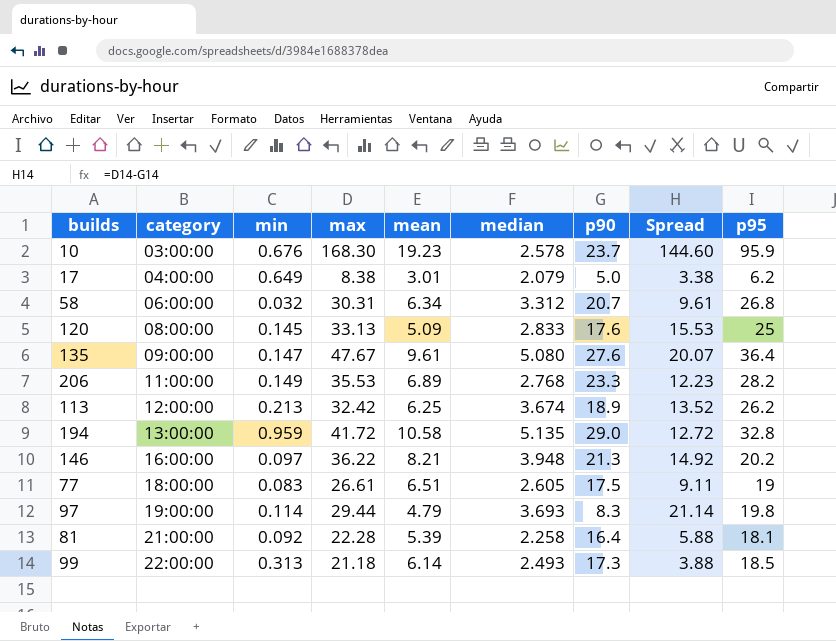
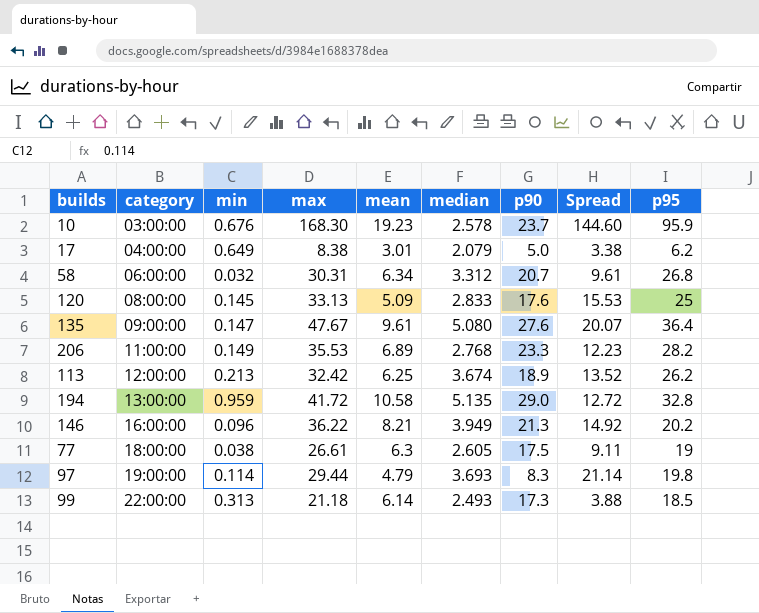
row 81: 21:00:00 | 0.092 | 22.28 | 5.39 | 2.258 | 16.4 | 5.88 | 18.1 -> none
146 | min: 0.097 -> 0.096
146 | median: 3.948 -> 3.949
77 | min: 0.083 -> 0.038
77 | mean: 6.51 -> 6.3

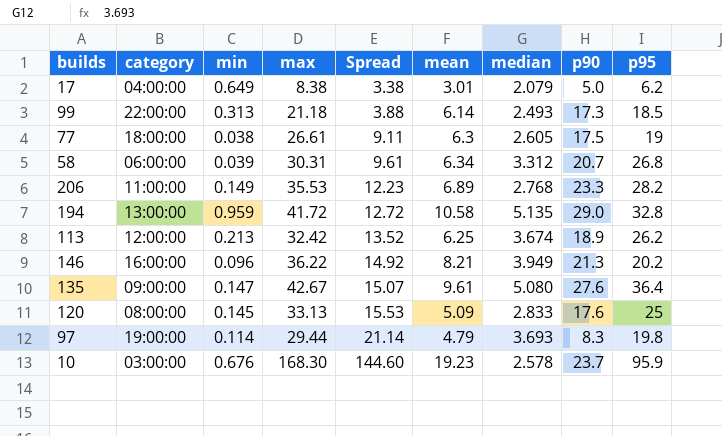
row order: category ascending -> Spread ascending
column Spread | position: 8 -> 5
58 | min: 0.032 -> 0.039
135 | max: 47.67 -> 42.67
135 | Spread: 20.07 -> 15.07

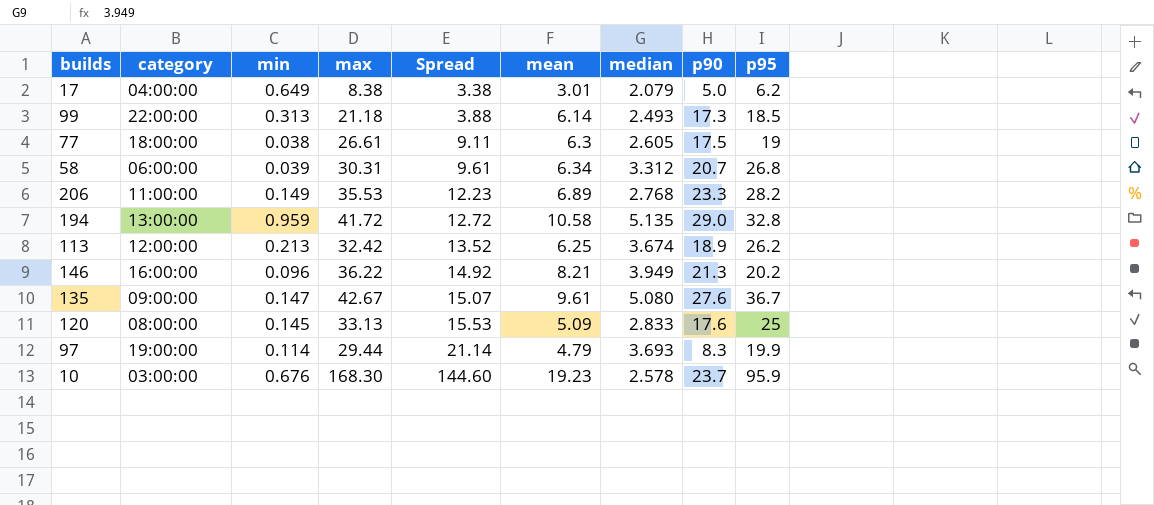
135 | p95: 36.4 -> 36.7
97 | p95: 19.8 -> 19.9

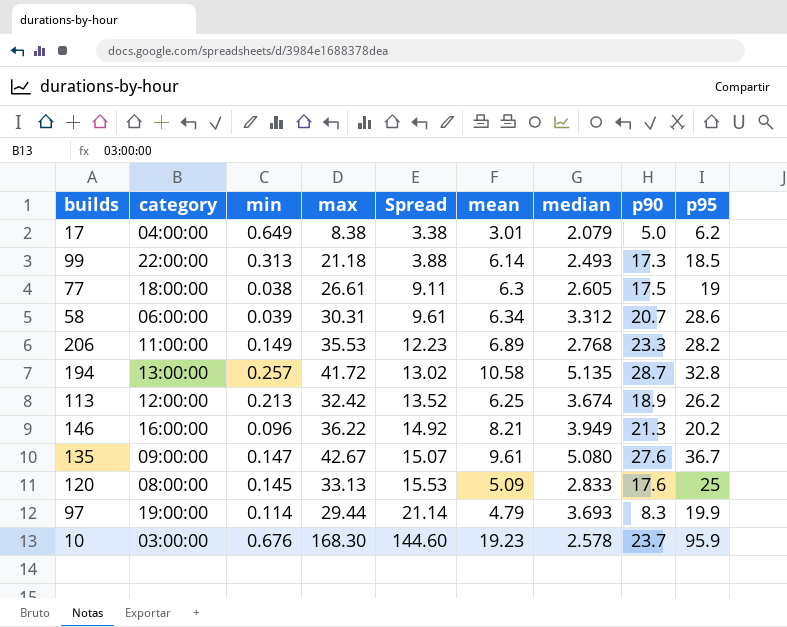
58 | p95: 26.8 -> 28.6
194 | min: 0.959 -> 0.257
194 | Spread: 12.72 -> 13.02
194 | p90: 29.0 -> 28.7

